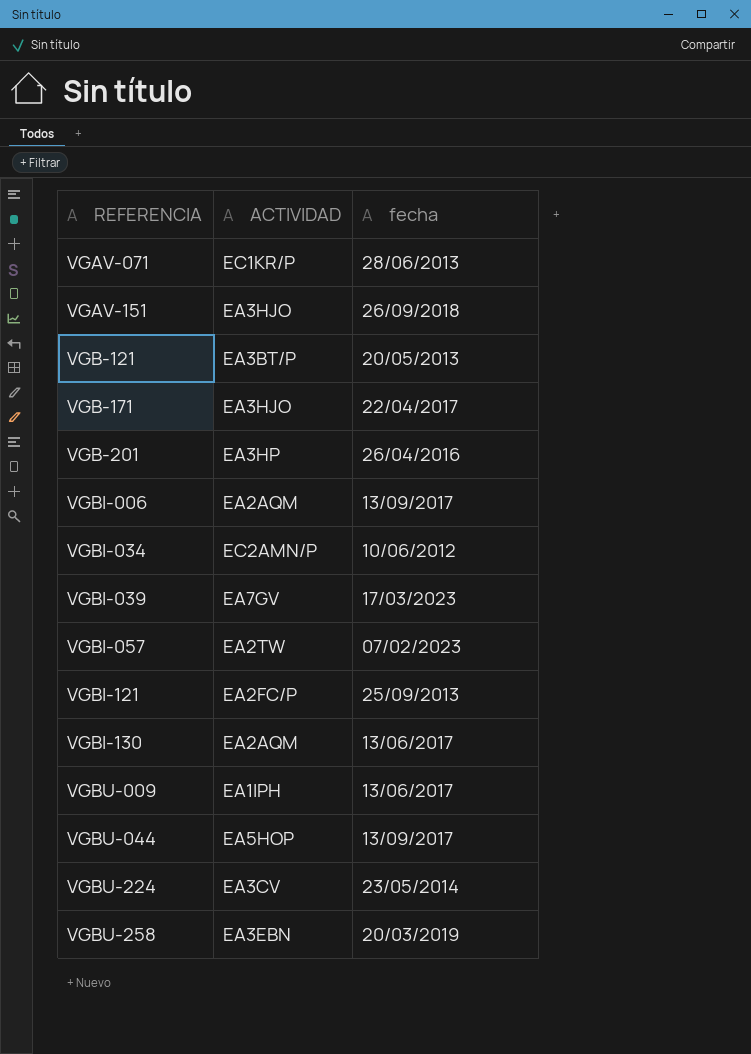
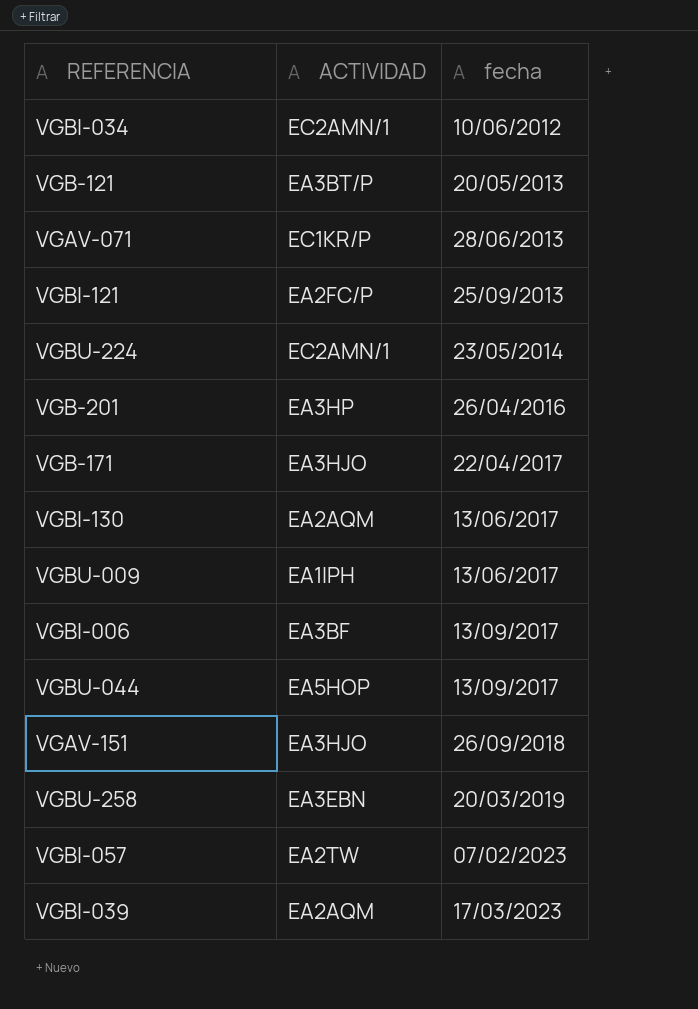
row order: REFERENCIA ascending -> fecha ascending
VGBI-034 | ACTIVIDAD: EC2AMN/P -> EC2AMN/1
VGBU-224 | ACTIVIDAD: EA3CV -> EC2AMN/1
VGBI-006 | ACTIVIDAD: EA2AQM -> EA3BF
VGBI-039 | ACTIVIDAD: EA7GV -> EA2AQM

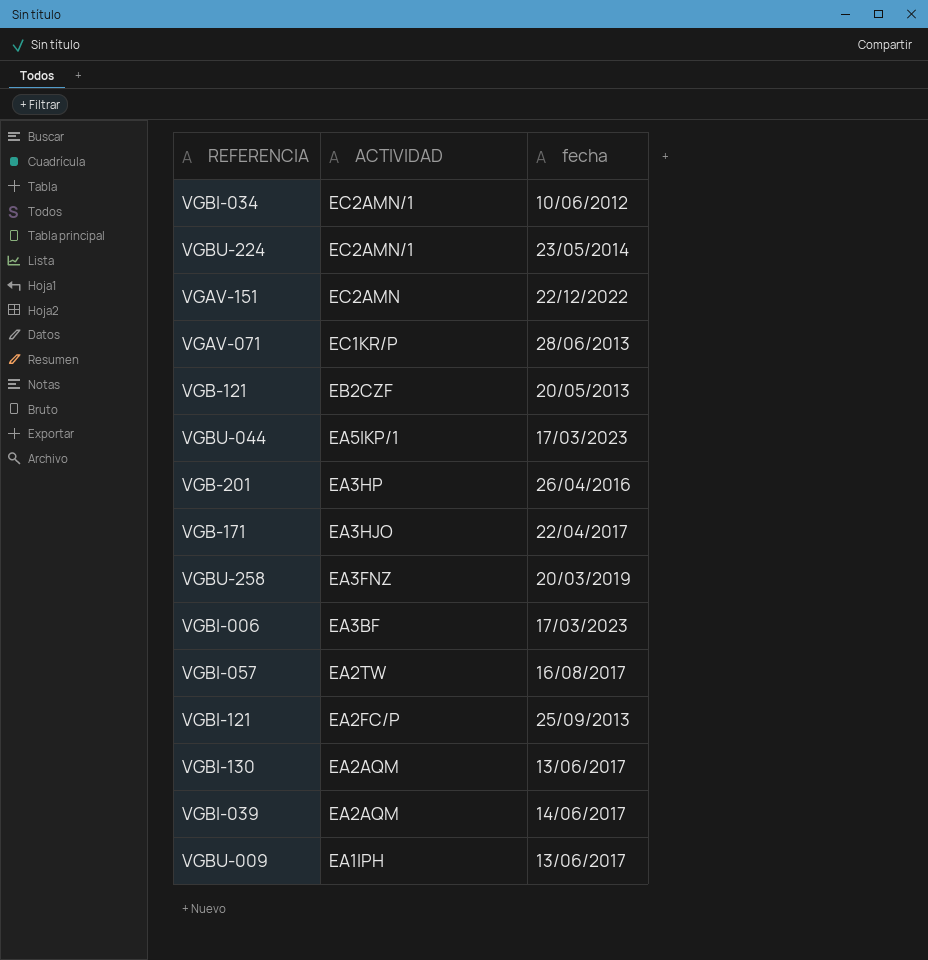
row order: fecha ascending -> ACTIVIDAD descending
VGAV-151 | ACTIVIDAD: EA3HJO -> EC2AMN
VGAV-151 | fecha: 26/09/2018 -> 22/12/2022
VGB-121 | ACTIVIDAD: EA3BT/P -> EB2CZF
VGBU-044 | ACTIVIDAD: EA5HOP -> EA5IKP/1
VGBU-044 | fecha: 13/09/2017 -> 17/03/2023
VGBU-258 | ACTIVIDAD: EA3EBN -> EA3FNZ
VGBI-006 | fecha: 13/09/2017 -> 17/03/2023
VGBI-057 | fecha: 07/02/2023 -> 16/08/2017
VGBI-039 | fecha: 17/03/2023 -> 14/06/2017

